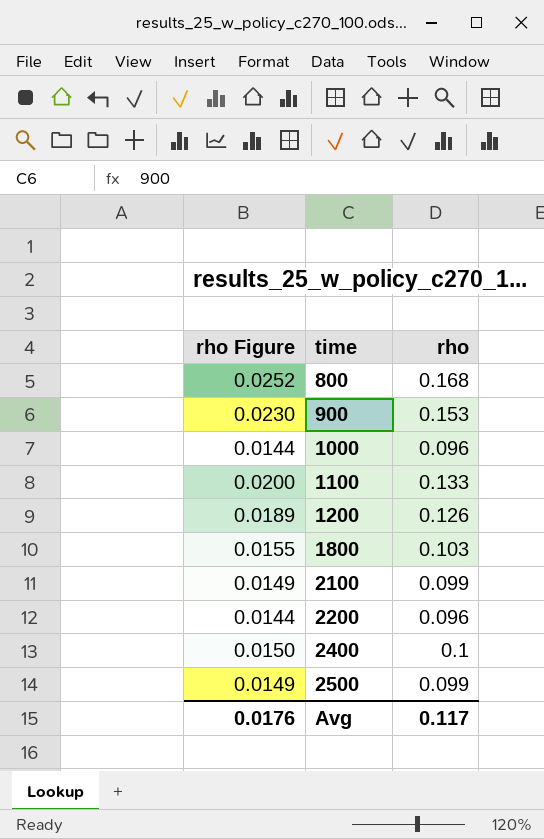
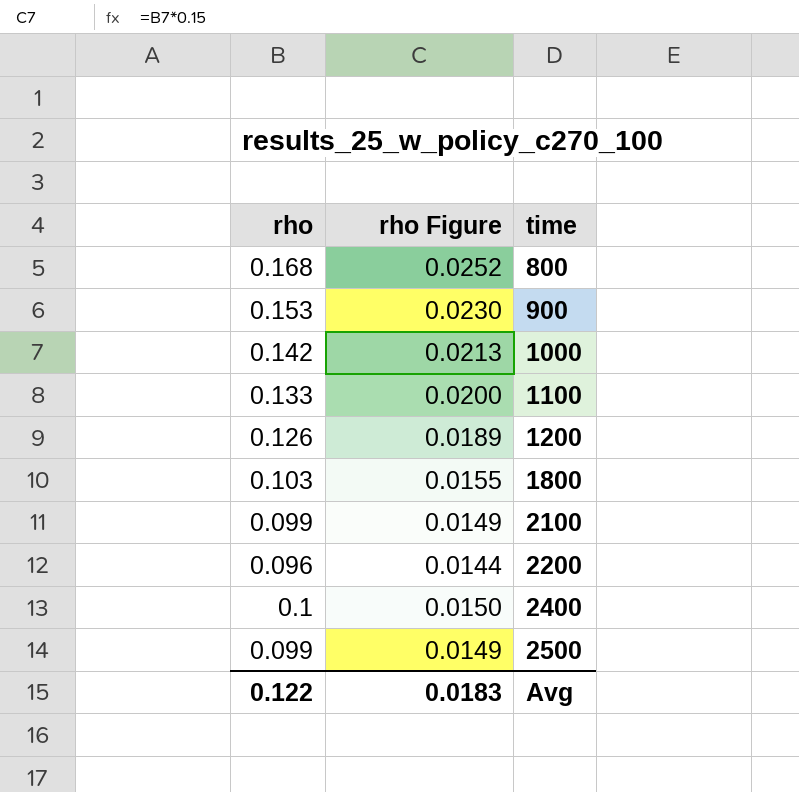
column rho | position: 3 -> 1
1000 | rho: 0.096 -> 0.142
1000 | rho Figure: 0.0144 -> 0.0213
Avg | rho: 0.117 -> 0.122
Avg | rho Figure: 0.0176 -> 0.0183

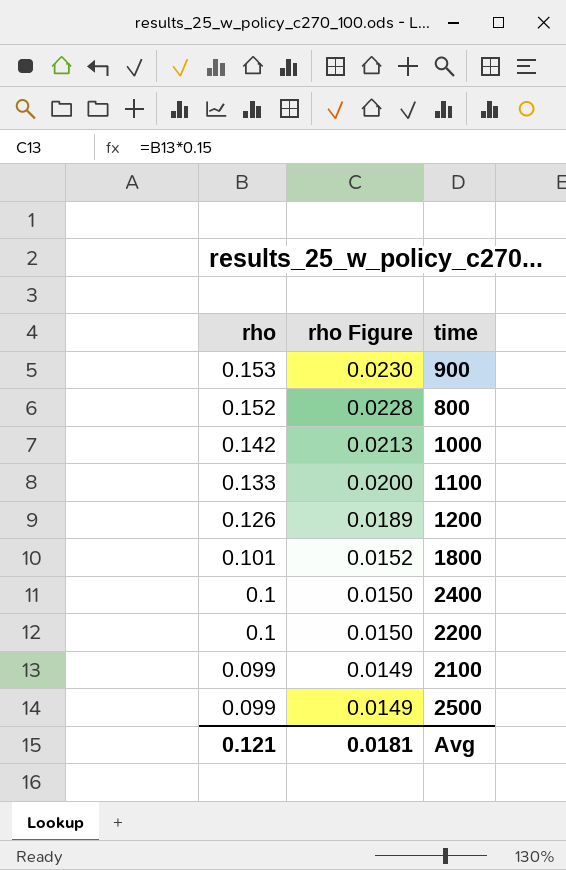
row order: time ascending -> rho descending
800 | rho: 0.168 -> 0.152
800 | rho Figure: 0.0252 -> 0.0228
1800 | rho: 0.103 -> 0.101
1800 | rho Figure: 0.0155 -> 0.0152
2200 | rho: 0.096 -> 0.1
2200 | rho Figure: 0.0144 -> 0.0150
Avg | rho: 0.122 -> 0.121
Avg | rho Figure: 0.0183 -> 0.0181

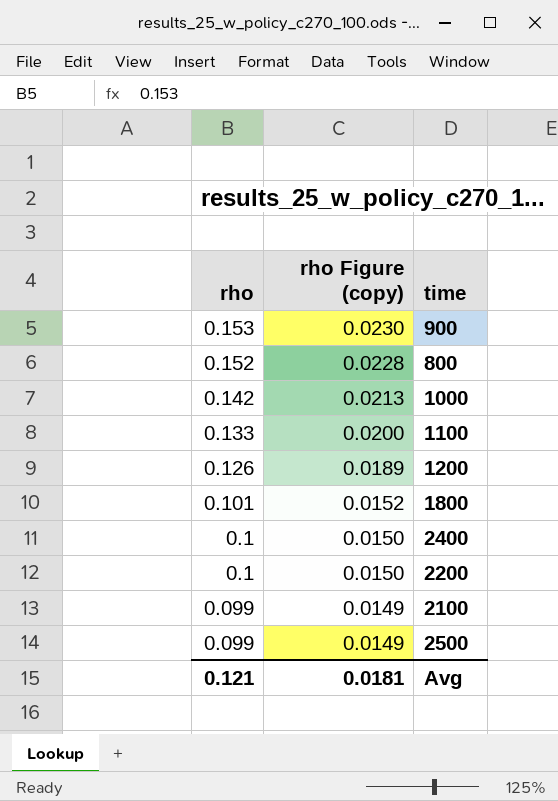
column name: rho Figure -> rho Figure (copy)

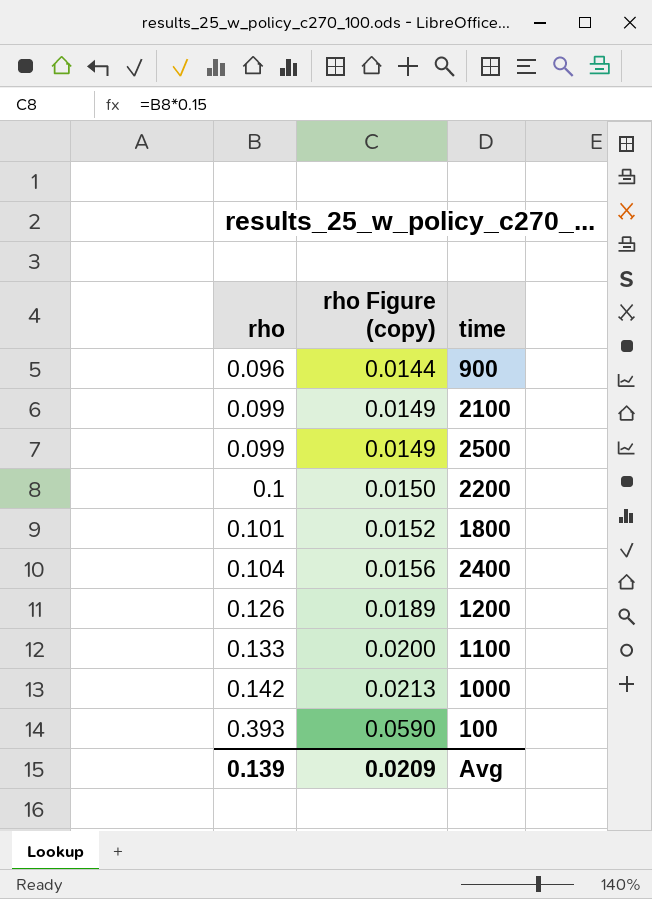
row order: rho descending -> rho ascending
row 800: 0.152 | 0.0228 -> none
900 | rho: 0.153 -> 0.096
900 | rho Figure (copy): 0.0230 -> 0.0144
2400 | rho: 0.1 -> 0.104
2400 | rho Figure (copy): 0.0150 -> 0.0156
row 100: none -> 0.393 | 0.0590
Avg | rho: 0.121 -> 0.139
Avg | rho Figure (copy): 0.0181 -> 0.0209

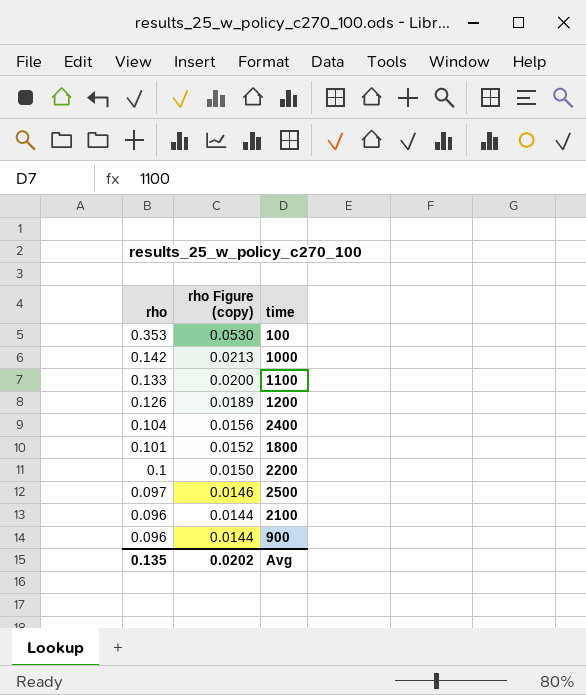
row order: rho ascending -> rho descending
100 | rho: 0.393 -> 0.353
100 | rho Figure (copy): 0.0590 -> 0.0530
2500 | rho: 0.099 -> 0.097
2500 | rho Figure (copy): 0.0149 -> 0.0146
2100 | rho: 0.099 -> 0.096
2100 | rho Figure (copy): 0.0149 -> 0.0144
Avg | rho: 0.139 -> 0.135
Avg | rho Figure (copy): 0.0209 -> 0.0202

